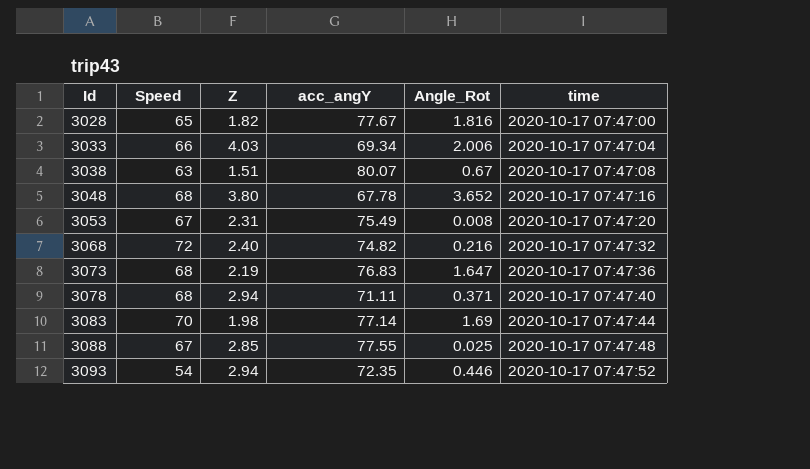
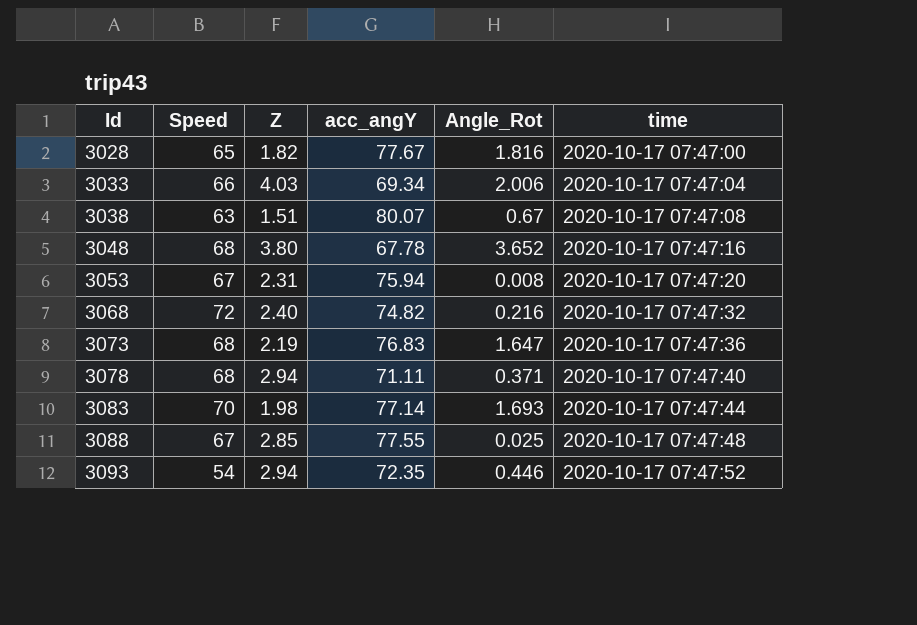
3053 | acc_angY: 75.49 -> 75.94
3083 | Angle_Rot: 1.69 -> 1.693

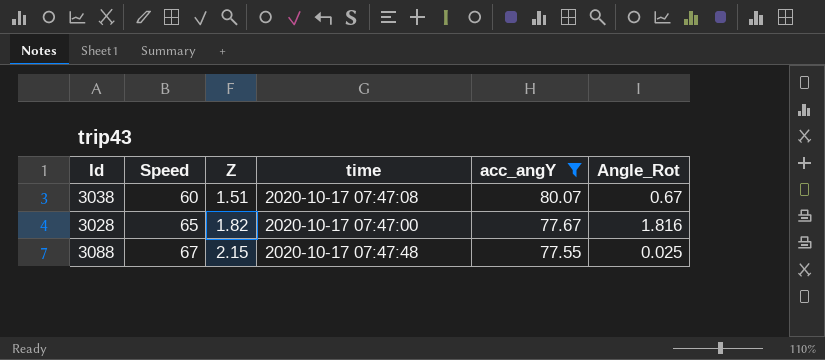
filter: none -> acc_angY >= 77.55
row order: Id ascending -> Speed ascending
column time | position: 6 -> 4
3038 | Speed: 63 -> 60
3088 | Z: 2.85 -> 2.15

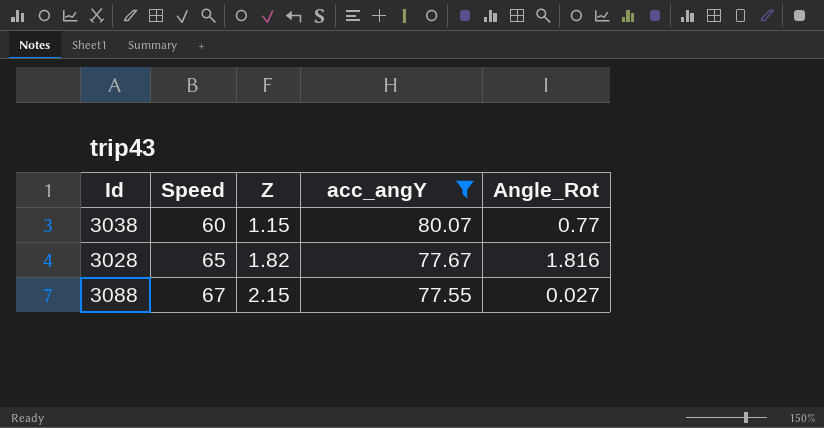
column time | position: 4 -> none
3038 | Z: 1.51 -> 1.15
3038 | Angle_Rot: 0.67 -> 0.77
3088 | Angle_Rot: 0.025 -> 0.027

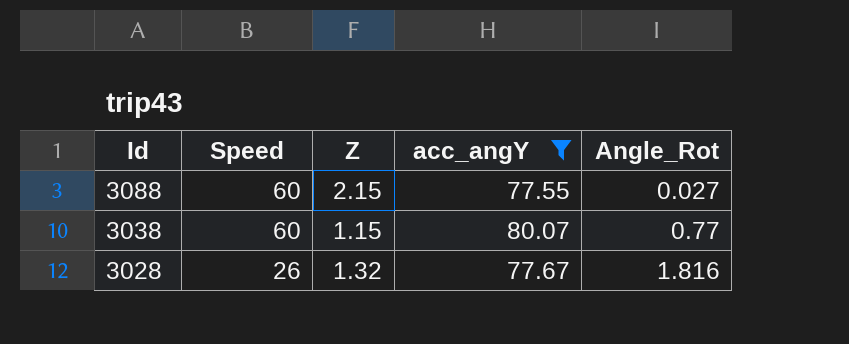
row order: Speed ascending -> Id descending
3088 | Speed: 67 -> 60
3028 | Speed: 65 -> 26
3028 | Z: 1.82 -> 1.32

